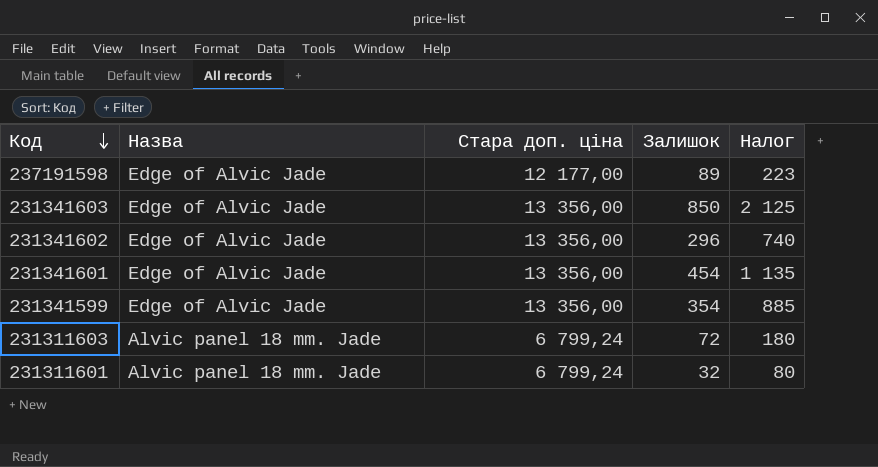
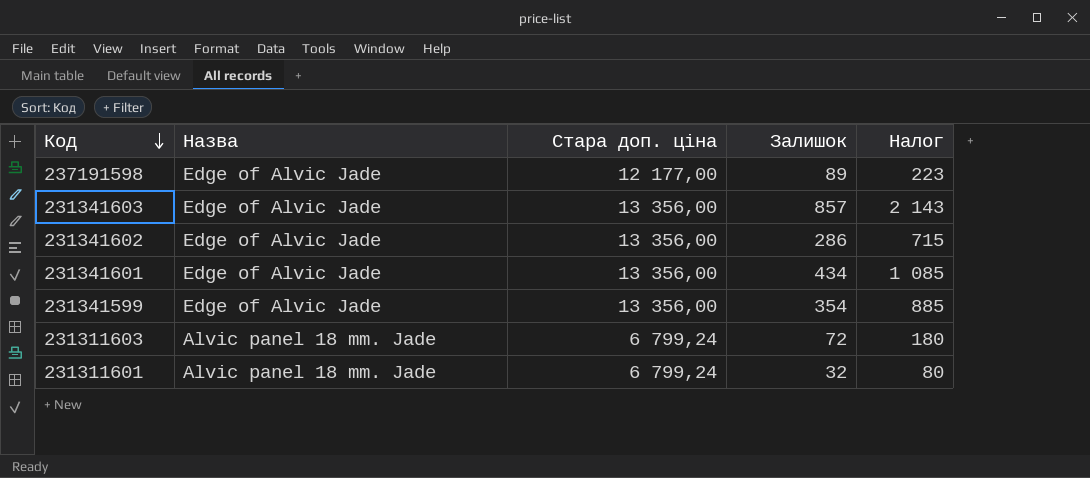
231341603 | Залишок: 850 -> 857
231341603 | Налог: 2 125 -> 2 143
231341602 | Залишок: 296 -> 286
231341602 | Налог: 740 -> 715
231341601 | Залишок: 454 -> 434
231341601 | Налог: 1 135 -> 1 085

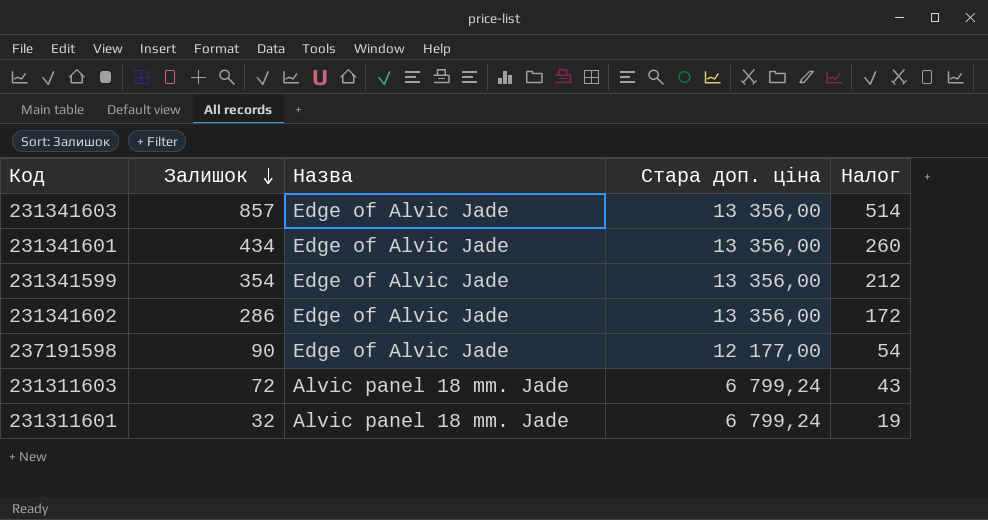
row order: Код descending -> Залишок descending
column Залишок | position: 4 -> 2
column Налог | formula: [Залишок] * 2,5 -> [Залишок] * 0,6
237191598 | Залишок: 89 -> 90

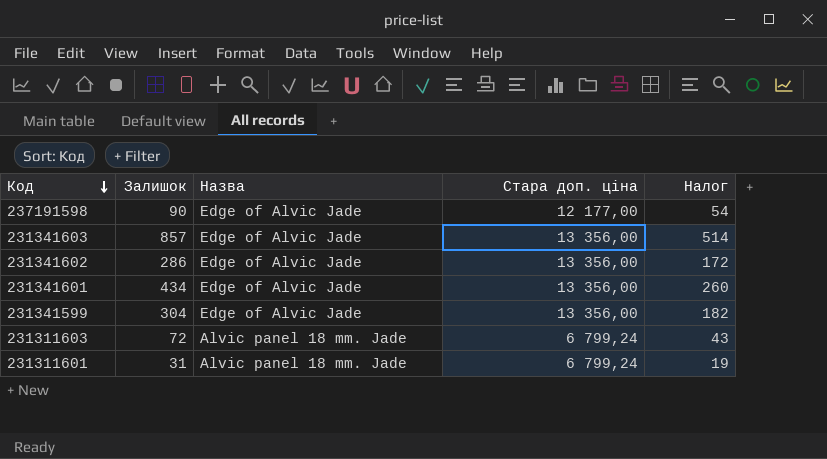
row order: Залишок descending -> Код descending
231341599 | Залишок: 354 -> 304
231341599 | Налог: 212 -> 182
231311601 | Залишок: 32 -> 31

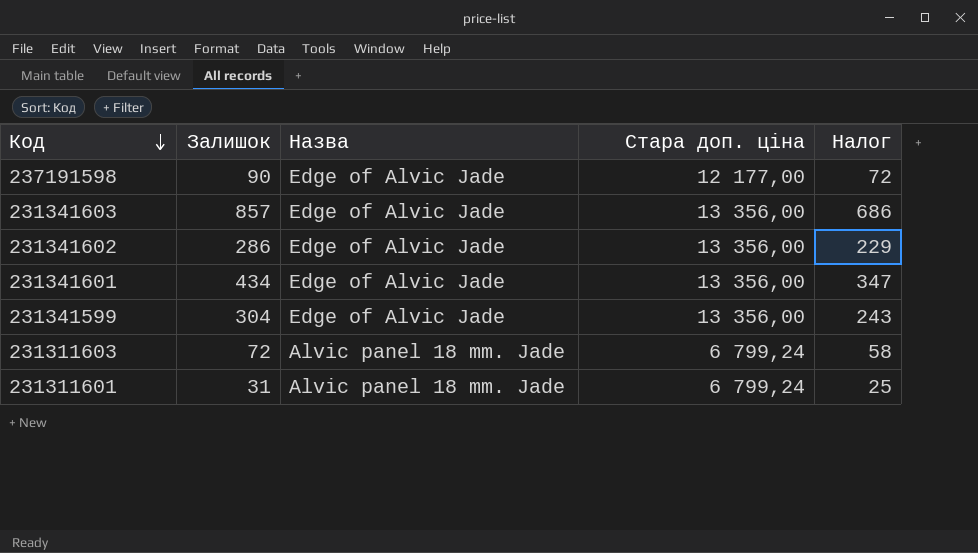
column Налог | formula: [Залишок] * 0,6 -> [Залишок] * 0,8

